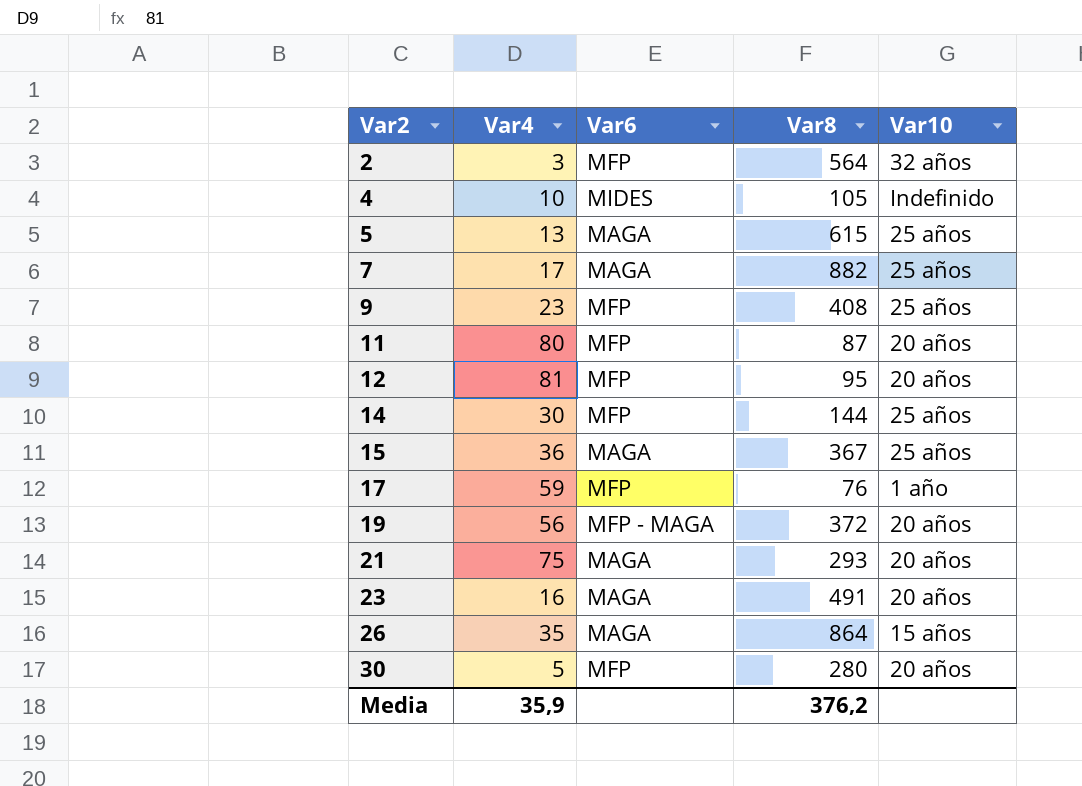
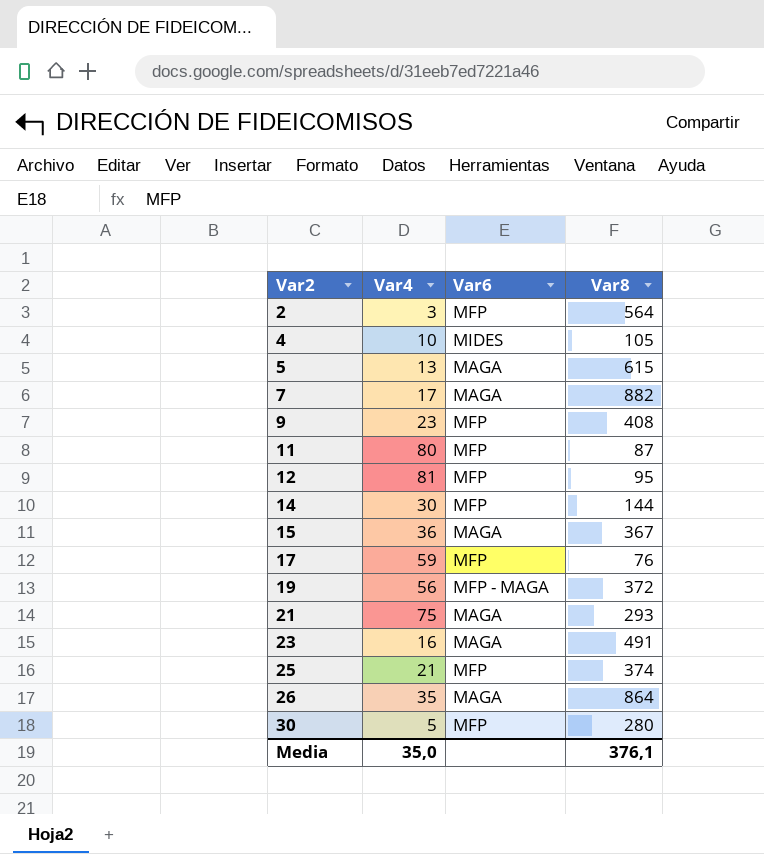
column Var10 | position: 5 -> none
row 25: none -> 21 | MFP | 374
Media | Var4: 35,9 -> 35,0
Media | Var8: 376,2 -> 376,1

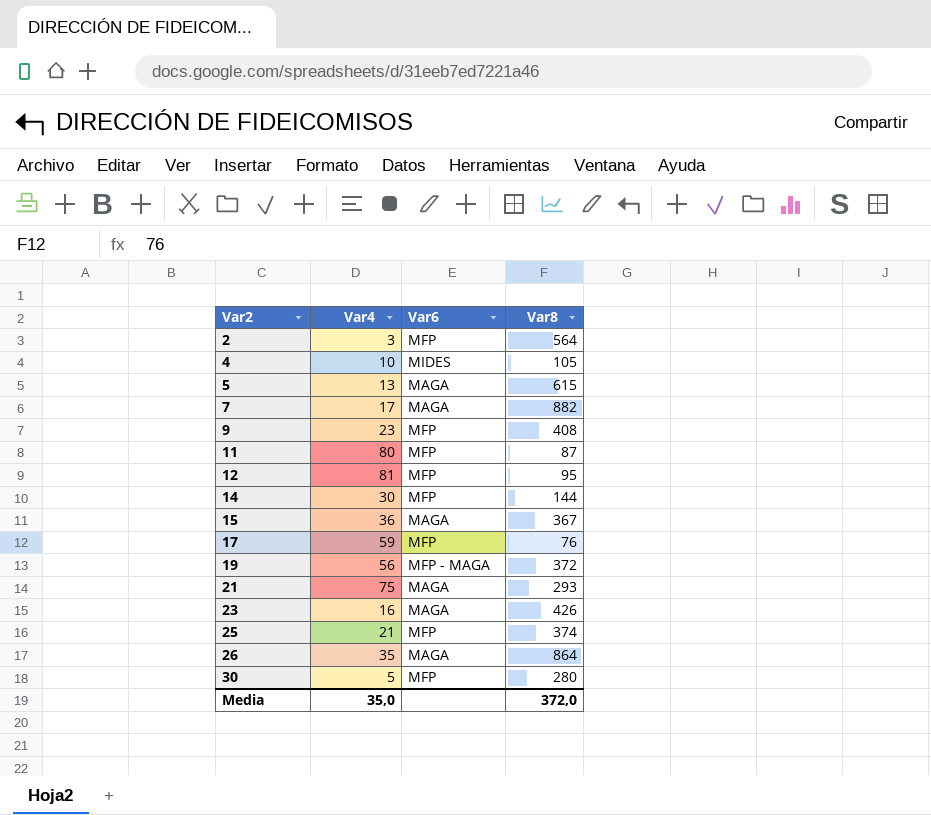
23 | Var8: 491 -> 426
Media | Var8: 376,1 -> 372,0

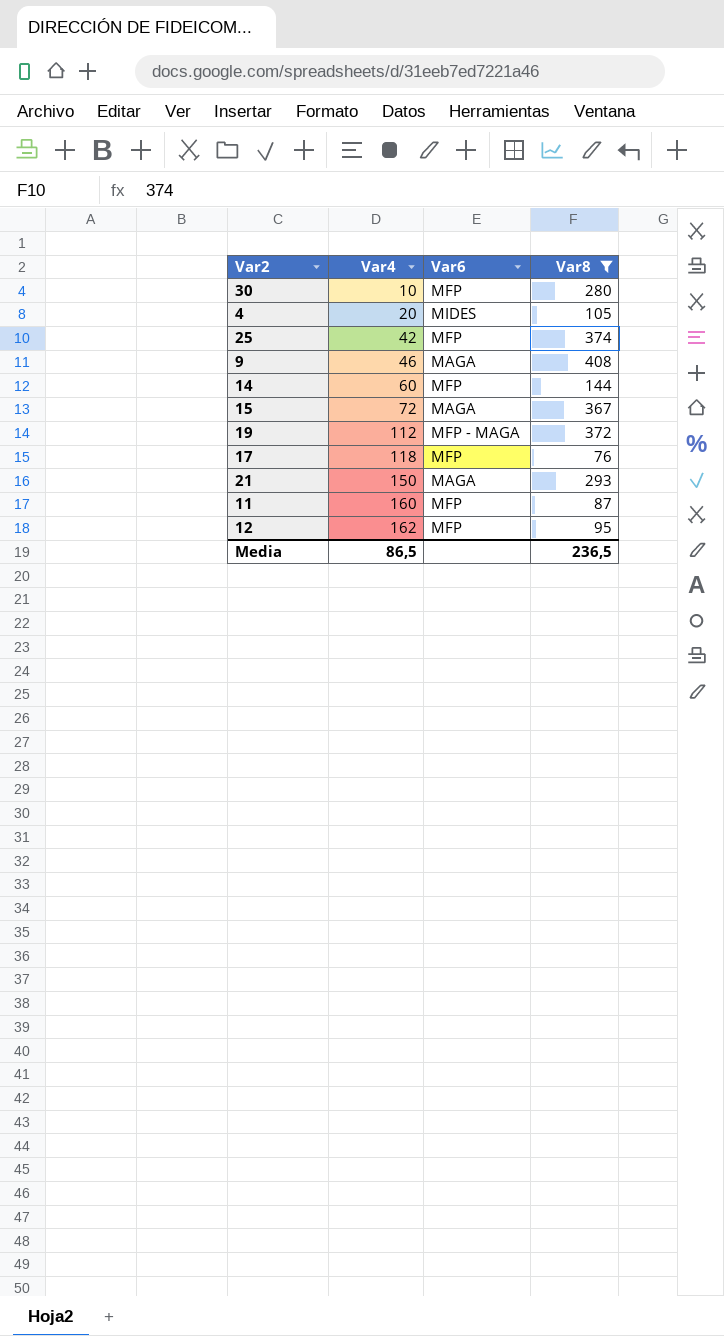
filter: none -> Var8 <= 408
row order: Var2 ascending -> Var4 ascending
30 | Var4: 5 -> 10
4 | Var4: 10 -> 20
25 | Var4: 21 -> 42
9 | Var4: 23 -> 46
9 | Var6: MFP -> MAGA
14 | Var4: 30 -> 60
15 | Var4: 36 -> 72
19 | Var4: 56 -> 112
17 | Var4: 59 -> 118
21 | Var4: 75 -> 150
11 | Var4: 80 -> 160
12 | Var4: 81 -> 162
Media | Var4: 35,0 -> 86,5
Media | Var8: 372,0 -> 236,5

